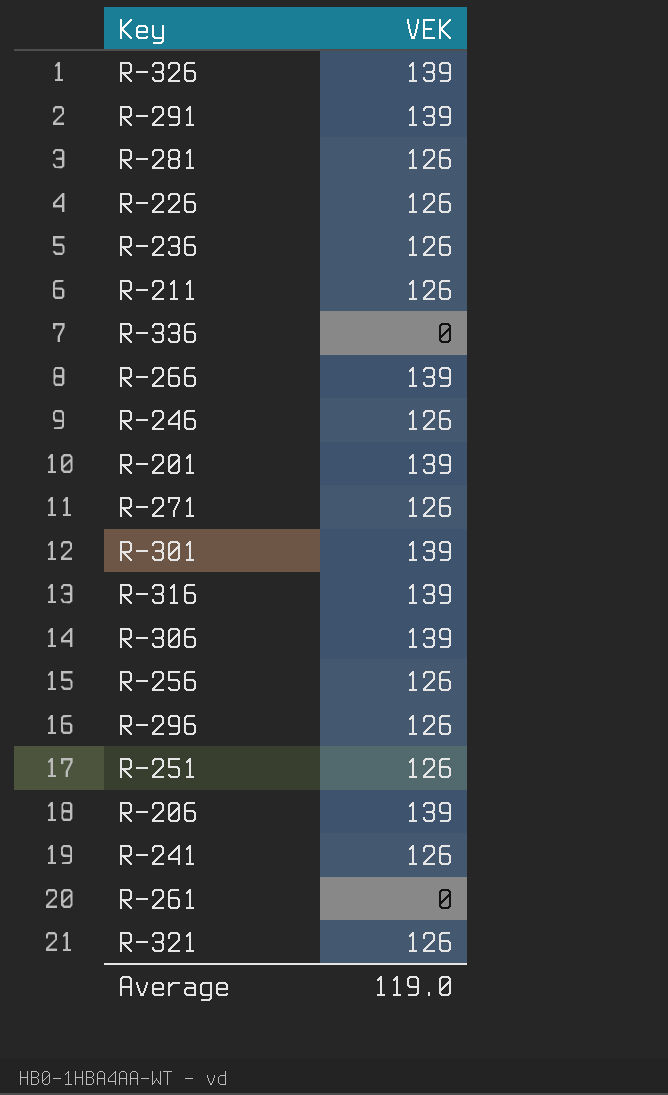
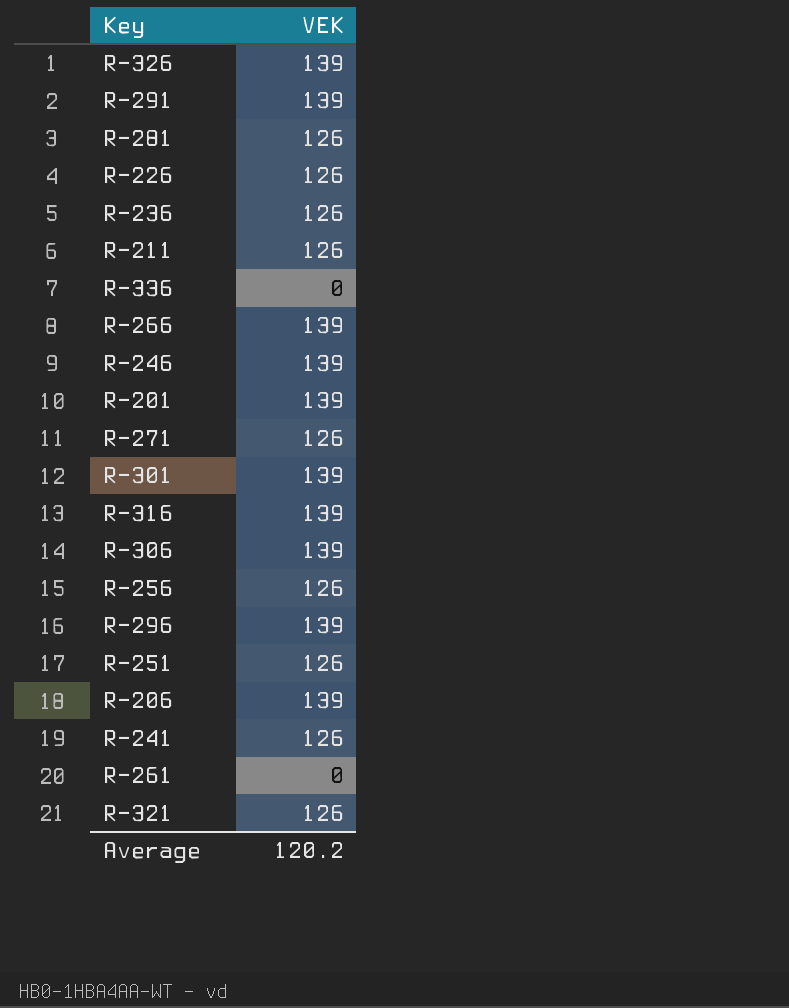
R-246 | VEK: 126 -> 139
R-296 | VEK: 126 -> 139
Average | VEK: 119.0 -> 120.2

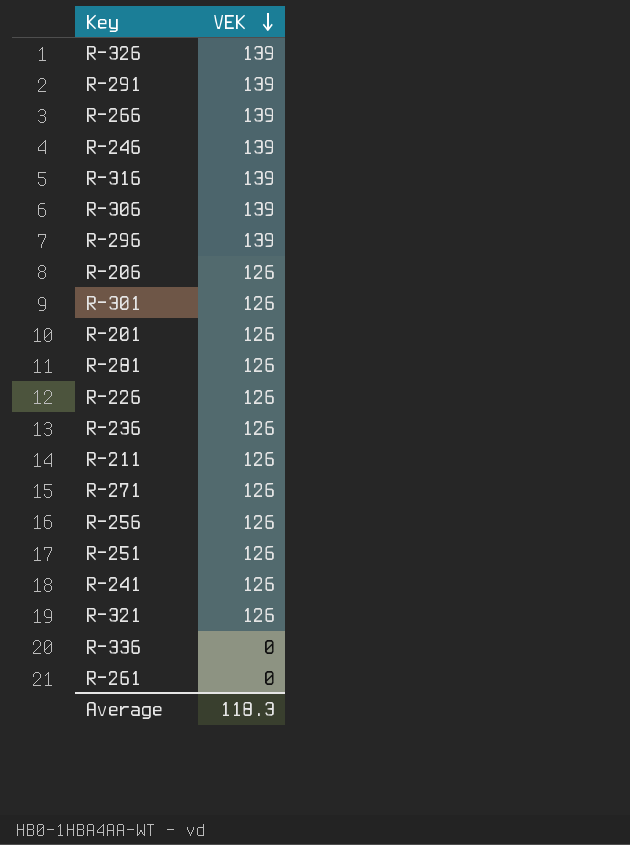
row order: none -> VEK descending
R-206 | VEK: 139 -> 126
R-301 | VEK: 139 -> 126
R-201 | VEK: 139 -> 126
Average | VEK: 120.2 -> 118.3

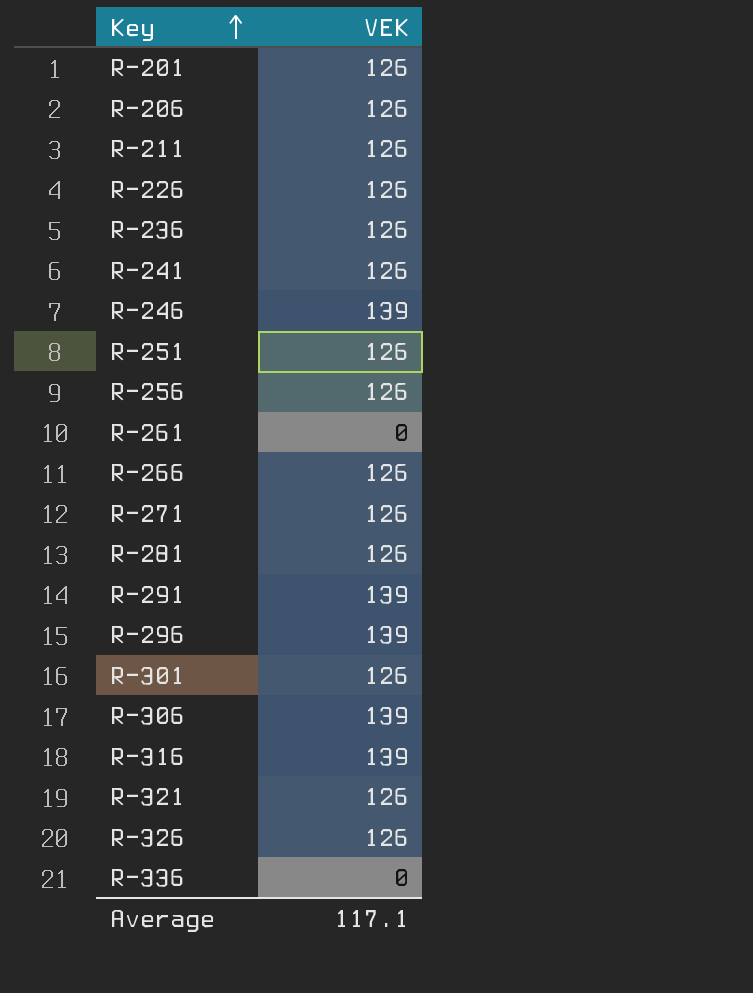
row order: VEK descending -> Key ascending
R-266 | VEK: 139 -> 126
R-326 | VEK: 139 -> 126
Average | VEK: 118.3 -> 117.1

